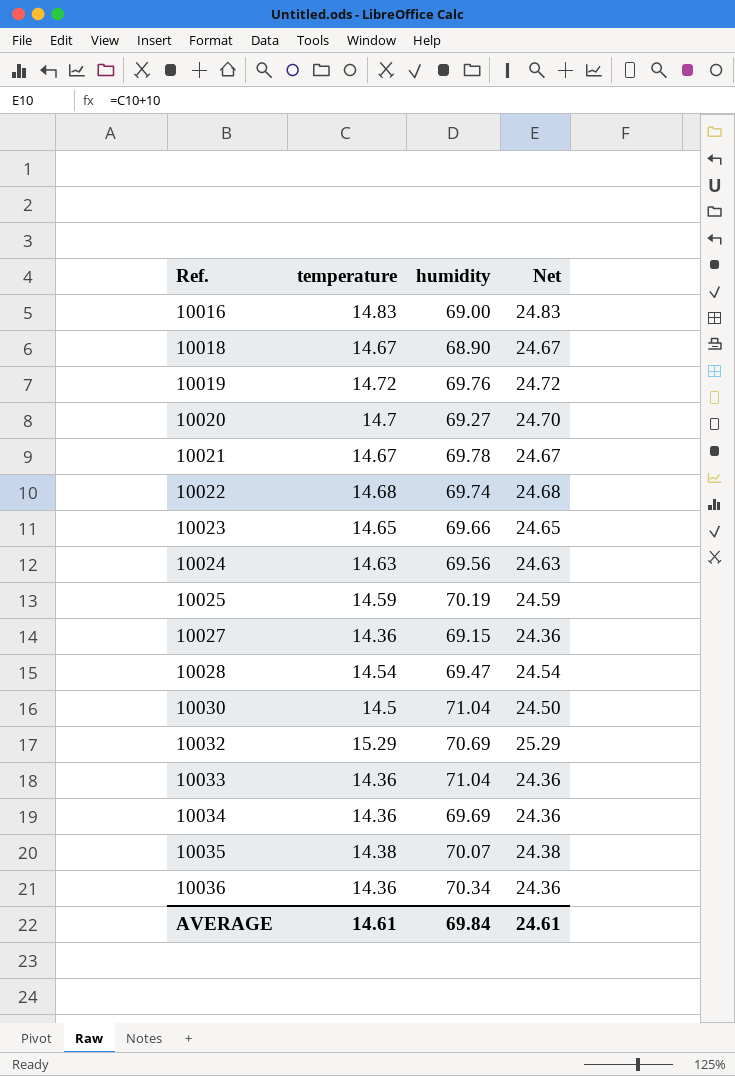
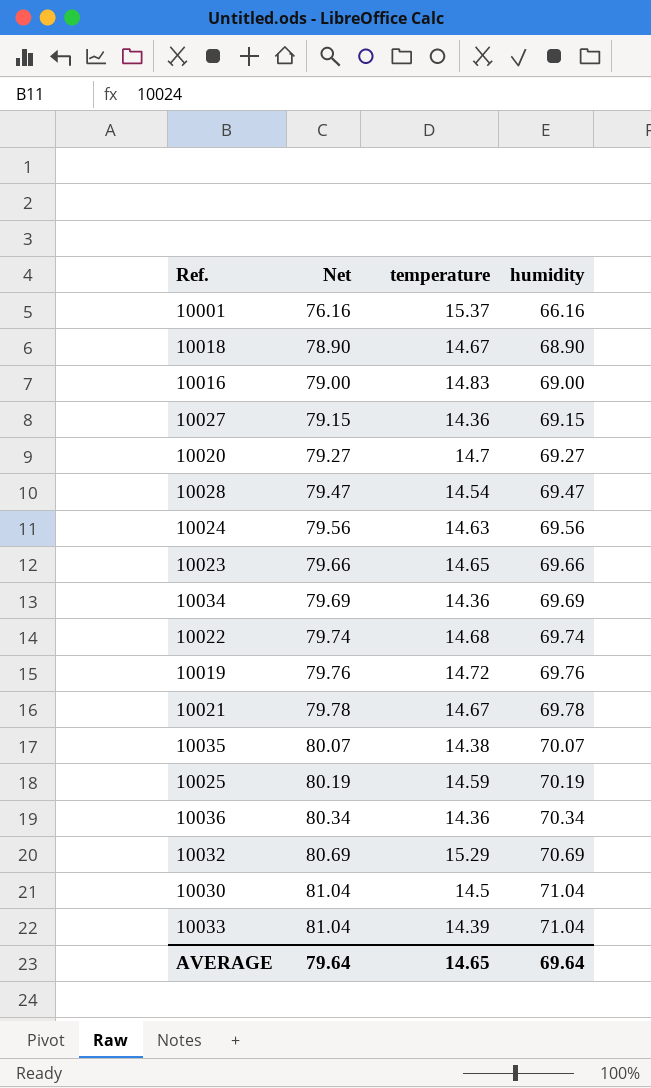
row order: Ref. ascending -> Net ascending
column Net | formula: [temperature] + 10 -> [humidity] + 10
column Net | position: 4 -> 2
row 10001: none -> 76.16 | 15.37 | 66.16
10033 | temperature: 14.36 -> 14.39
AVERAGE | Net: 24.61 -> 79.64
AVERAGE | temperature: 14.61 -> 14.65
AVERAGE | humidity: 69.84 -> 69.64

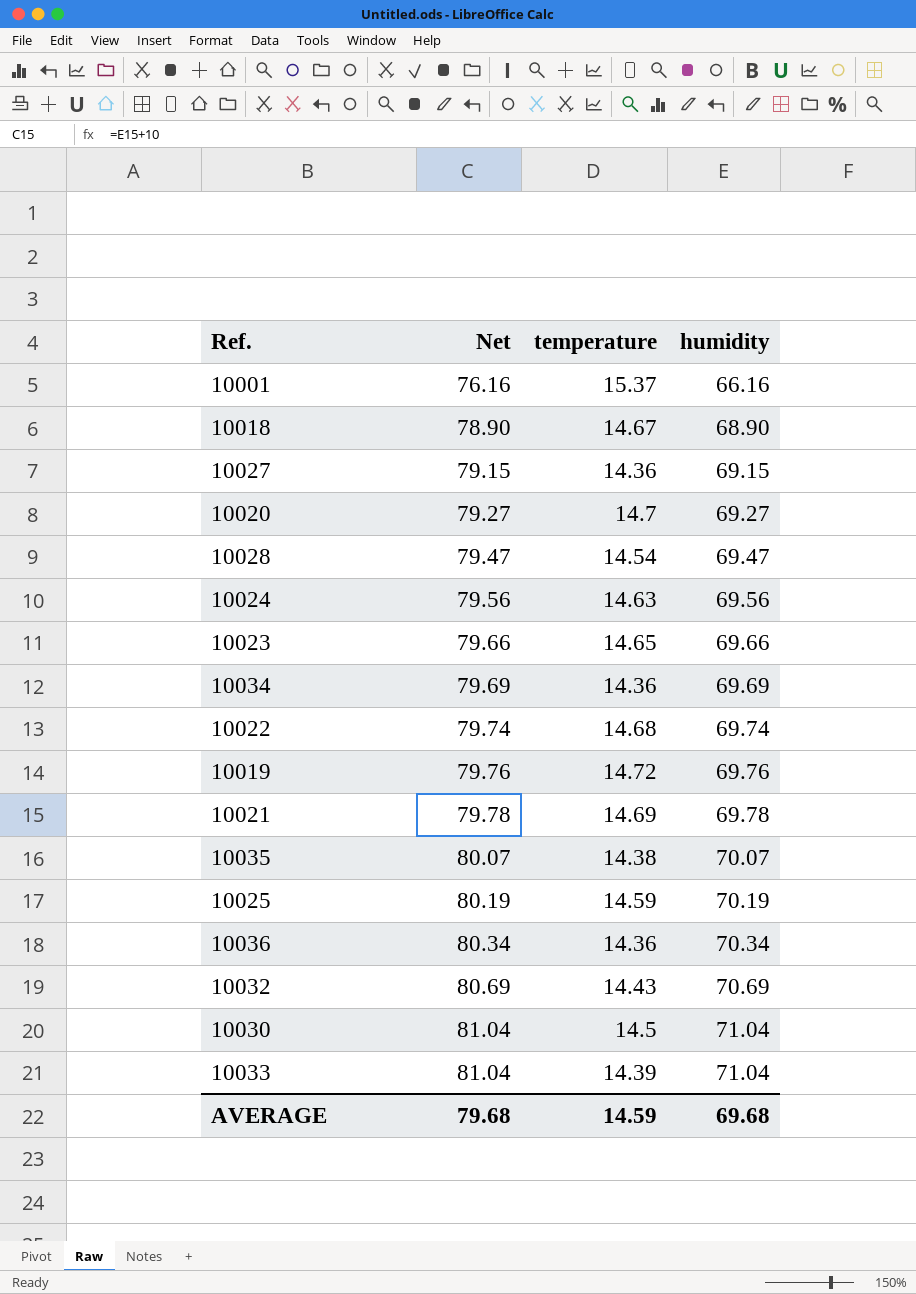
row 10016: 79.00 | 14.83 | 69.00 -> none
10021 | temperature: 14.67 -> 14.69
10032 | temperature: 15.29 -> 14.43
AVERAGE | Net: 79.64 -> 79.68
AVERAGE | temperature: 14.65 -> 14.59
AVERAGE | humidity: 69.64 -> 69.68

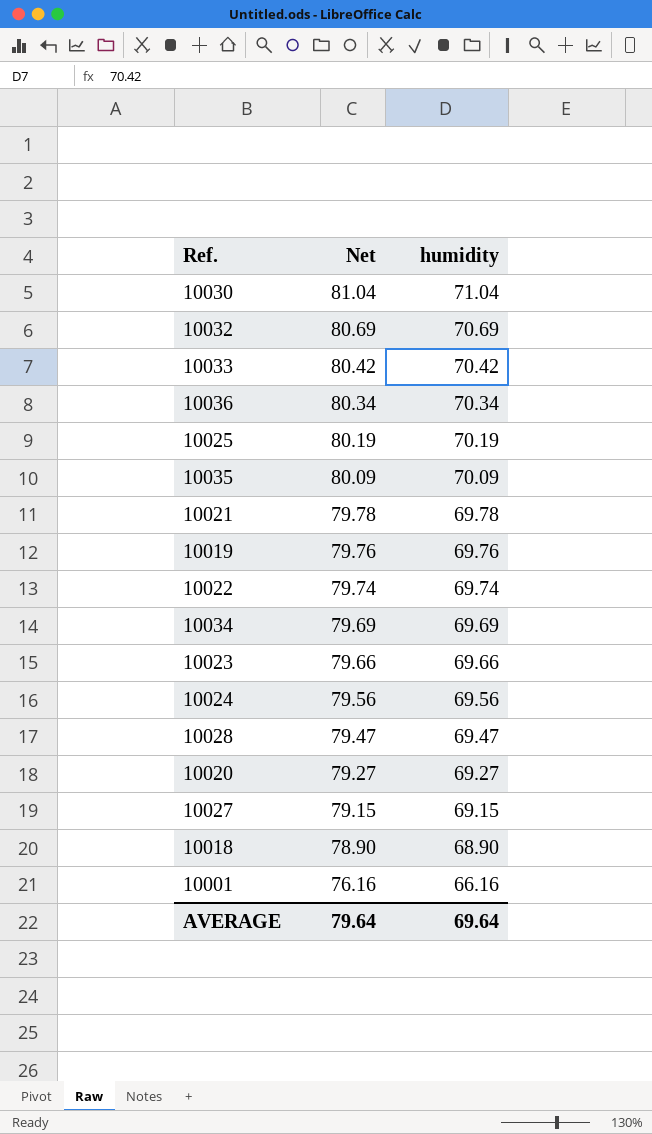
row order: Net ascending -> Net descending
column temperature | position: 3 -> none
10033 | Net: 81.04 -> 80.42
10033 | humidity: 71.04 -> 70.42
10035 | Net: 80.07 -> 80.09
10035 | humidity: 70.07 -> 70.09
AVERAGE | Net: 79.68 -> 79.64
AVERAGE | humidity: 69.68 -> 69.64

